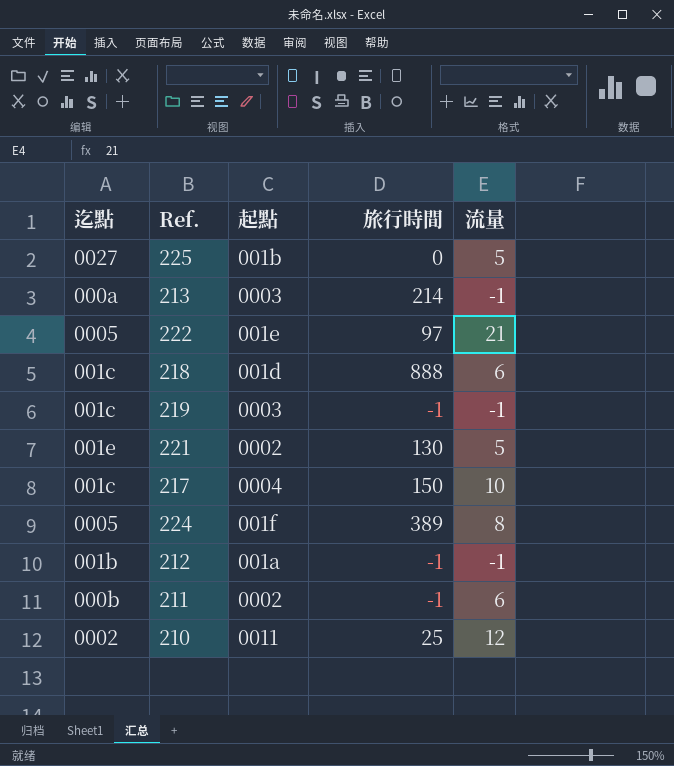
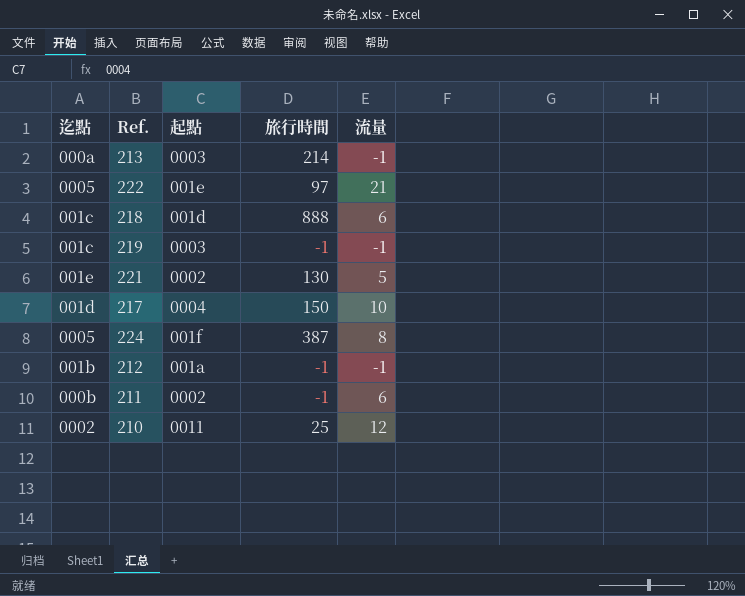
row 225: 0027 | 001b | 0 | 5 -> none
217 | 迄點: 001c -> 001d
224 | 旅行時間: 389 -> 387

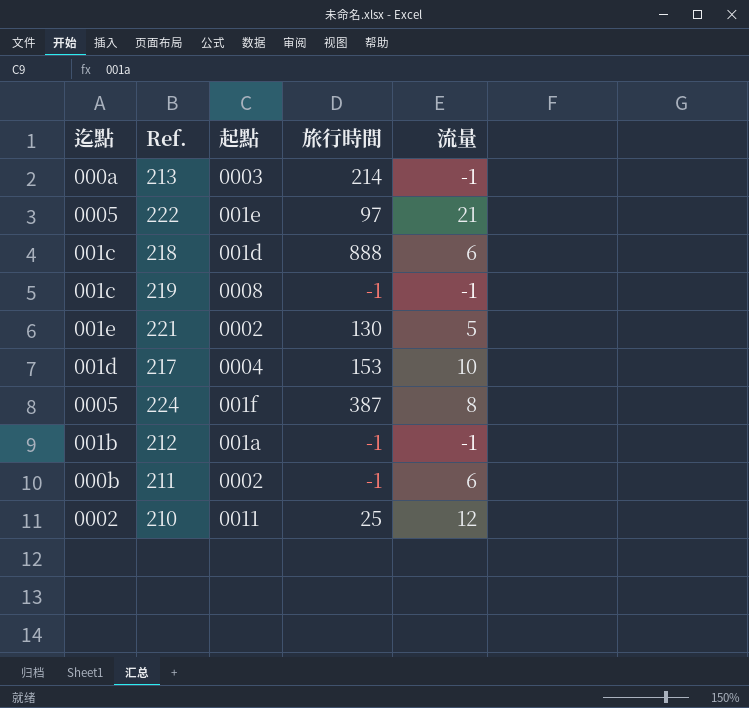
219 | 起點: 0003 -> 0008
217 | 旅行時間: 150 -> 153

